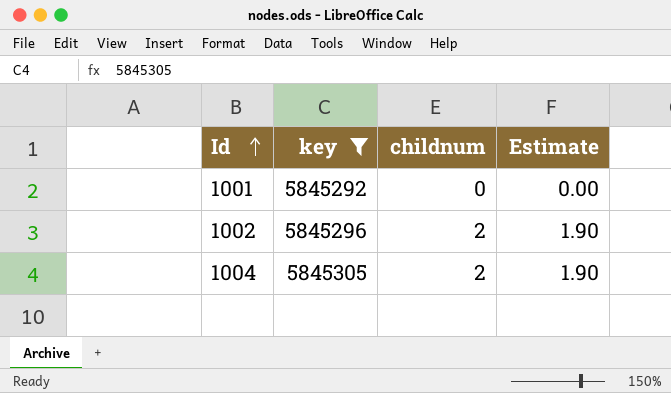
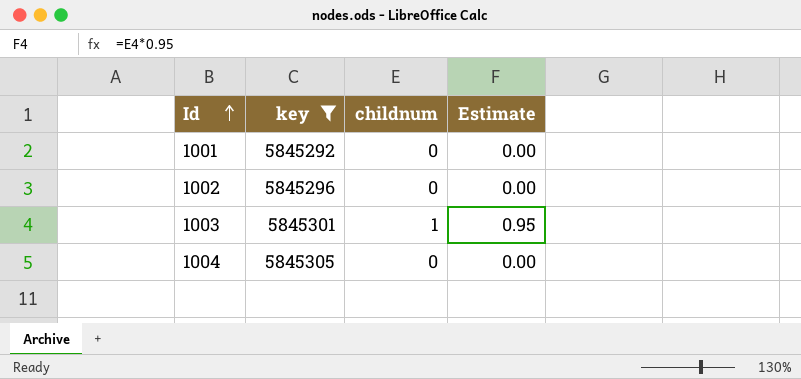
1002 | childnum: 2 -> 0
1002 | Estimate: 1.90 -> 0.00
row 1003: none -> 5845301 | 1 | 0.95
1004 | childnum: 2 -> 0
1004 | Estimate: 1.90 -> 0.00

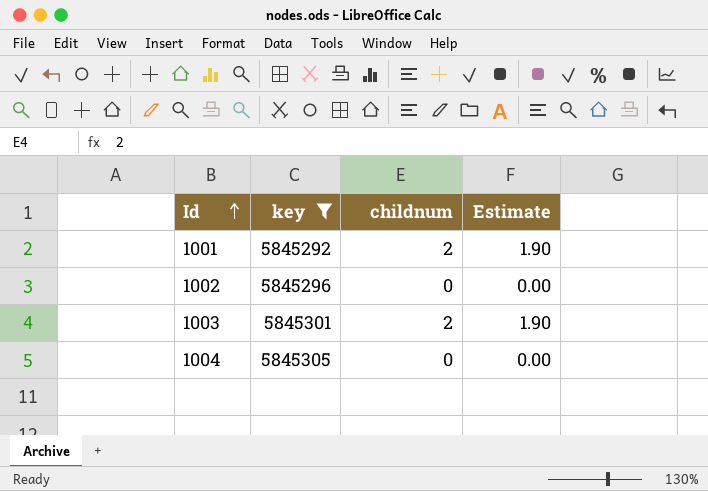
1001 | childnum: 0 -> 2
1001 | Estimate: 0.00 -> 1.90
1003 | childnum: 1 -> 2
1003 | Estimate: 0.95 -> 1.90

